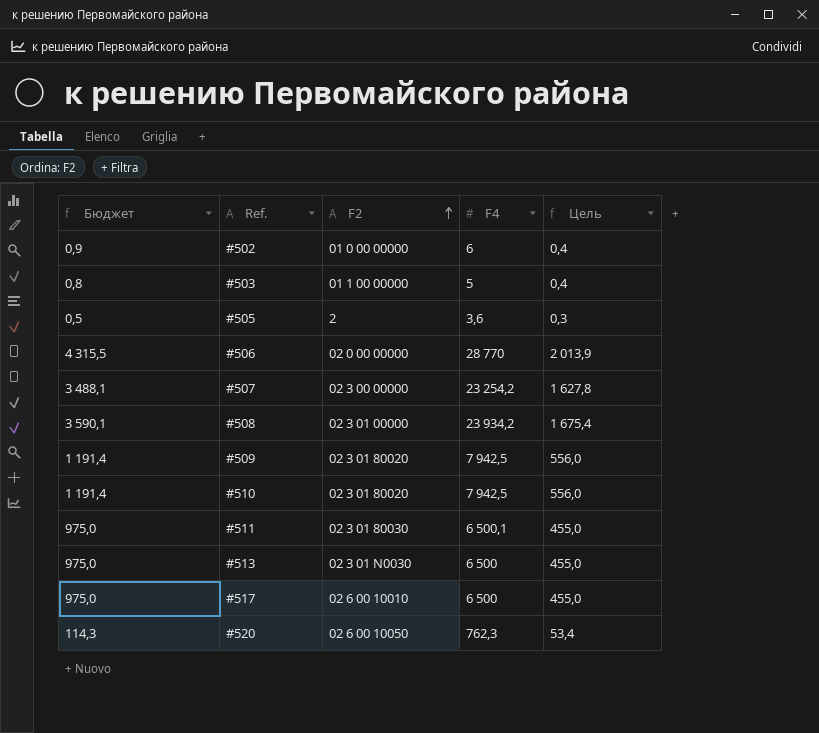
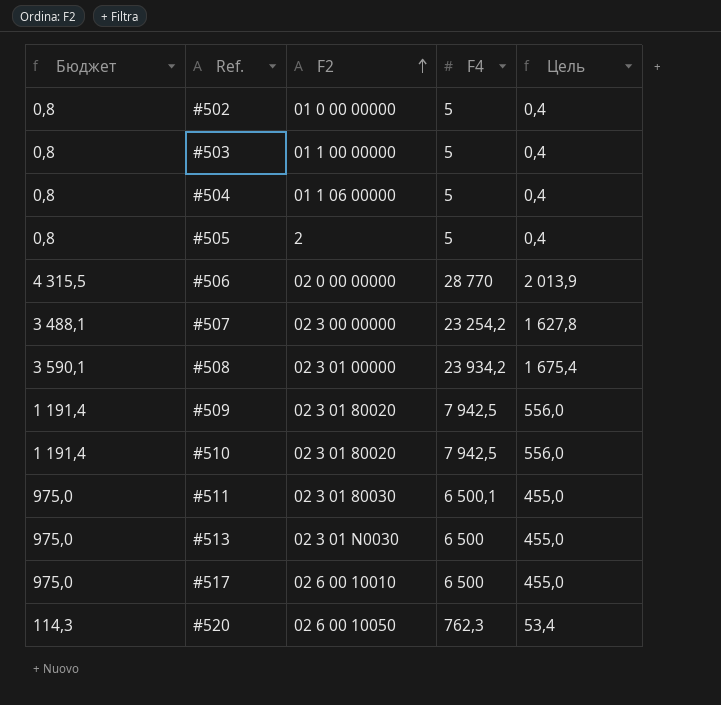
#502 | Бюджет: 0,9 -> 0,8
#502 | F4: 6 -> 5
row #504: none -> 0,8 | 01 1 06 00000 | 5 | 0,4
#505 | Бюджет: 0,5 -> 0,8
#505 | F4: 3,6 -> 5
#505 | Цель: 0,3 -> 0,4

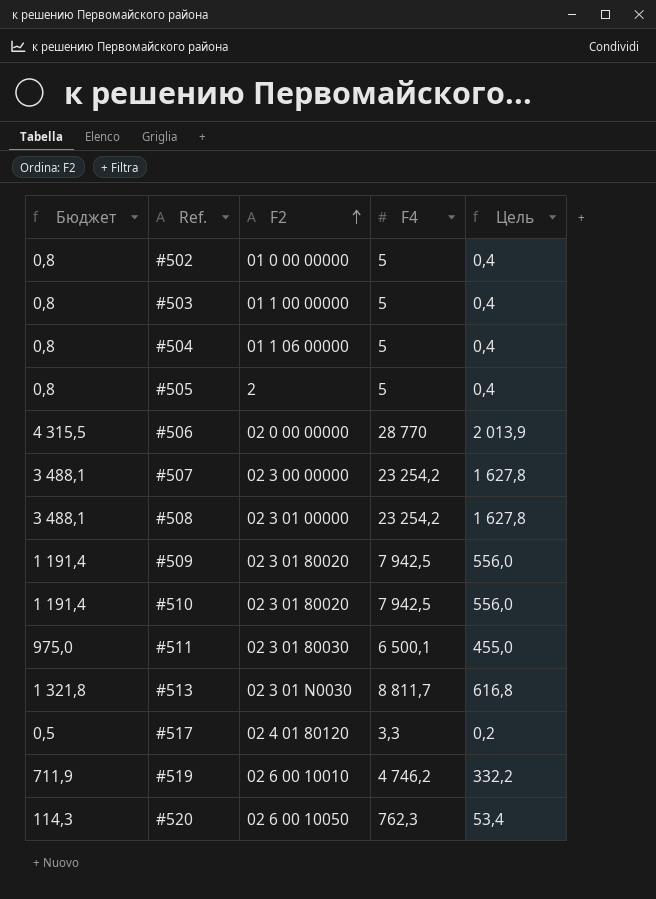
#508 | Бюджет: 3 590,1 -> 3 488,1
#508 | F4: 23 934,2 -> 23 254,2
#508 | Цель: 1 675,4 -> 1 627,8
#513 | Бюджет: 975,0 -> 1 321,8
#513 | F4: 6 500 -> 8 811,7
#513 | Цель: 455,0 -> 616,8
#517 | Бюджет: 975,0 -> 0,5
#517 | F2: 02 6 00 10010 -> 02 4 01 80120
#517 | F4: 6 500 -> 3,3
#517 | Цель: 455,0 -> 0,2
row #519: none -> 711,9 | 02 6 00 10010 | 4 746,2 | 332,2

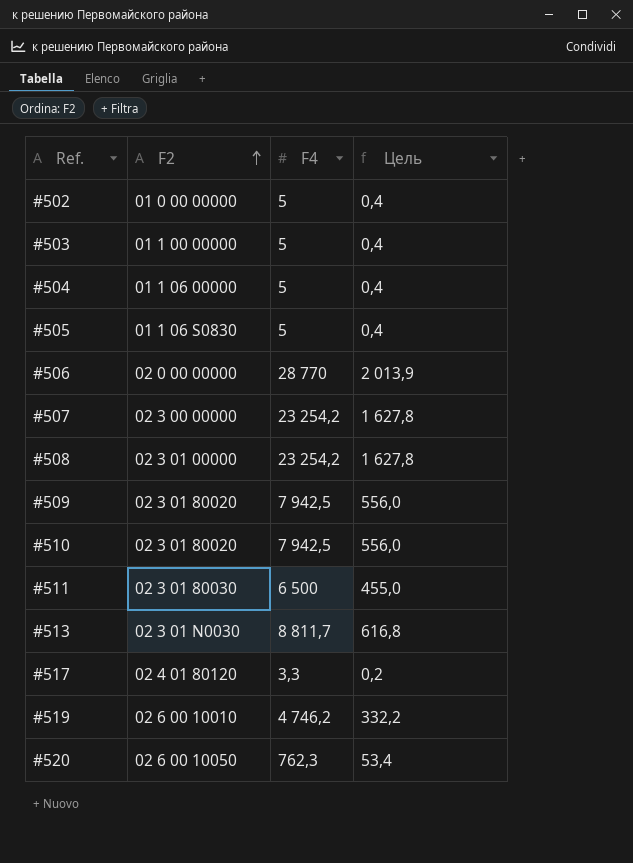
column Бюджет | formula: [F4] * 0,15 -> none
#505 | F2: 2 -> 01 1 06 S0830
#511 | F4: 6 500,1 -> 6 500

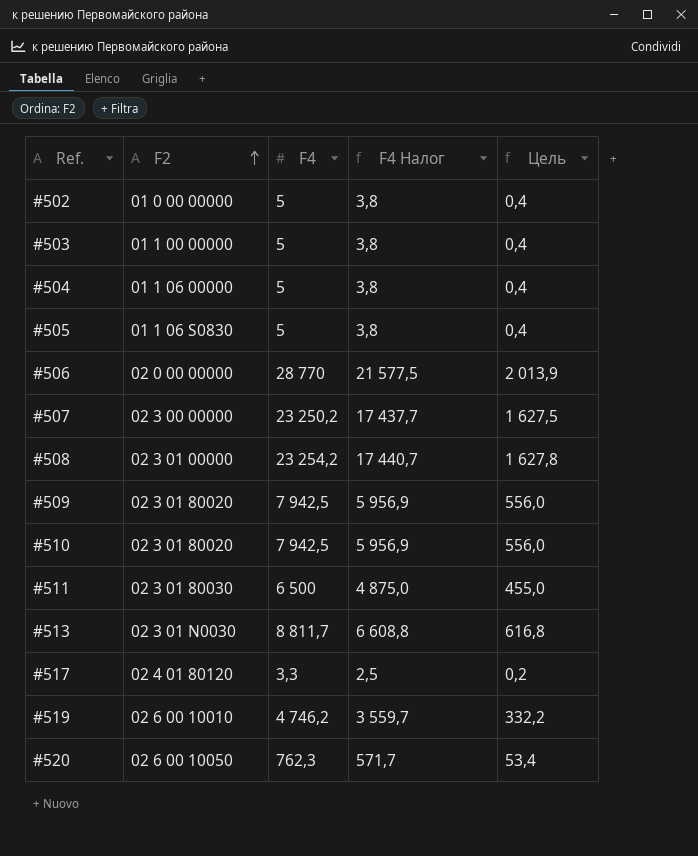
column F4 Налог | formula: none -> [F4] * 0,75
#507 | F4: 23 254,2 -> 23 250,2
#507 | Цель: 1 627,8 -> 1 627,5

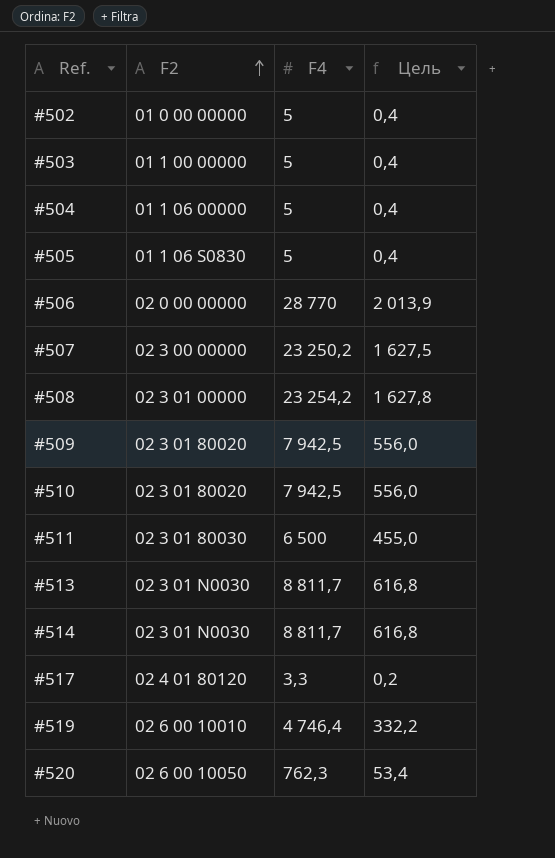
column F4 Налог | formula: [F4] * 0,75 -> none
row #514: none -> 02 3 01 N0030 | 8 811,7 | 616,8
#519 | F4: 4 746,2 -> 4 746,4

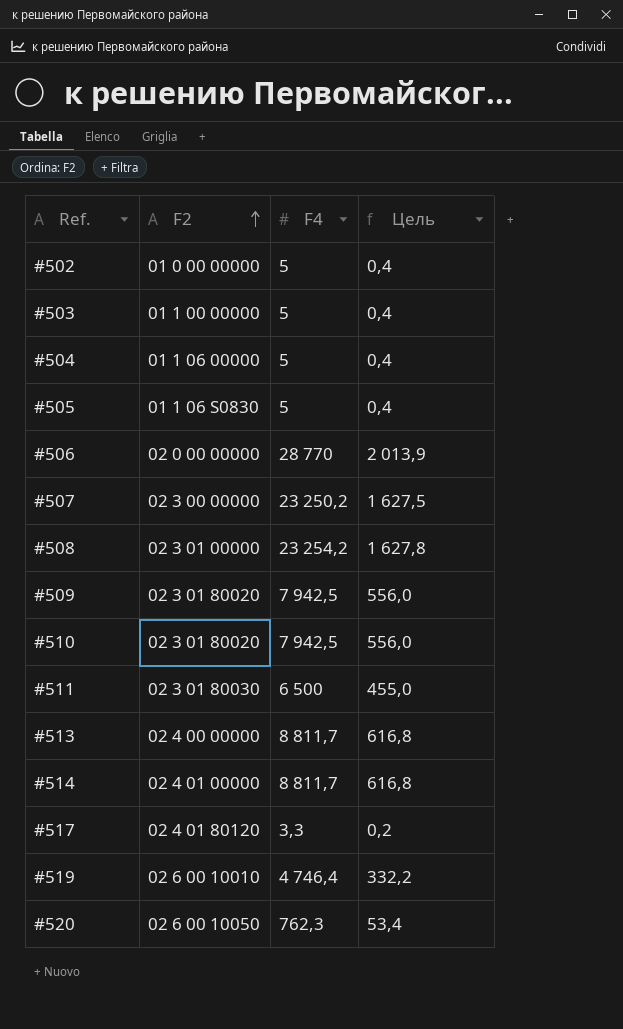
#513 | F2: 02 3 01 N0030 -> 02 4 00 00000
#514 | F2: 02 3 01 N0030 -> 02 4 01 00000

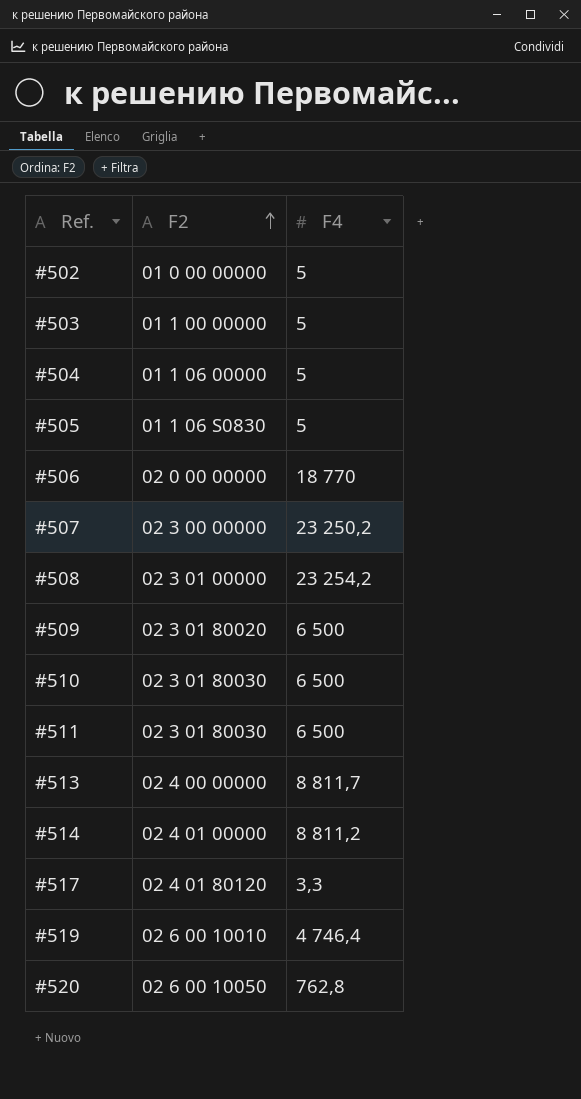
column Цель | formula: [F4] * 0,07 -> none
#506 | F4: 28 770 -> 18 770
#509 | F4: 7 942,5 -> 6 500
#510 | F2: 02 3 01 80020 -> 02 3 01 80030
#510 | F4: 7 942,5 -> 6 500
#514 | F4: 8 811,7 -> 8 811,2
#520 | F4: 762,3 -> 762,8

